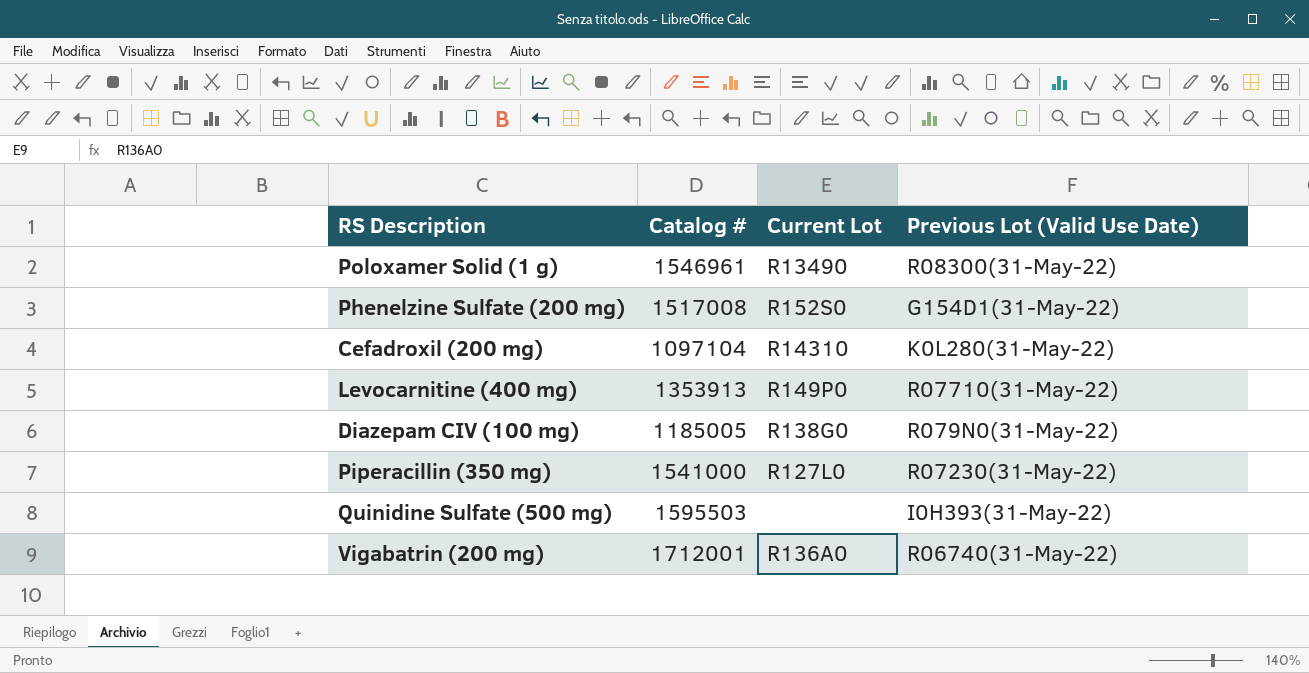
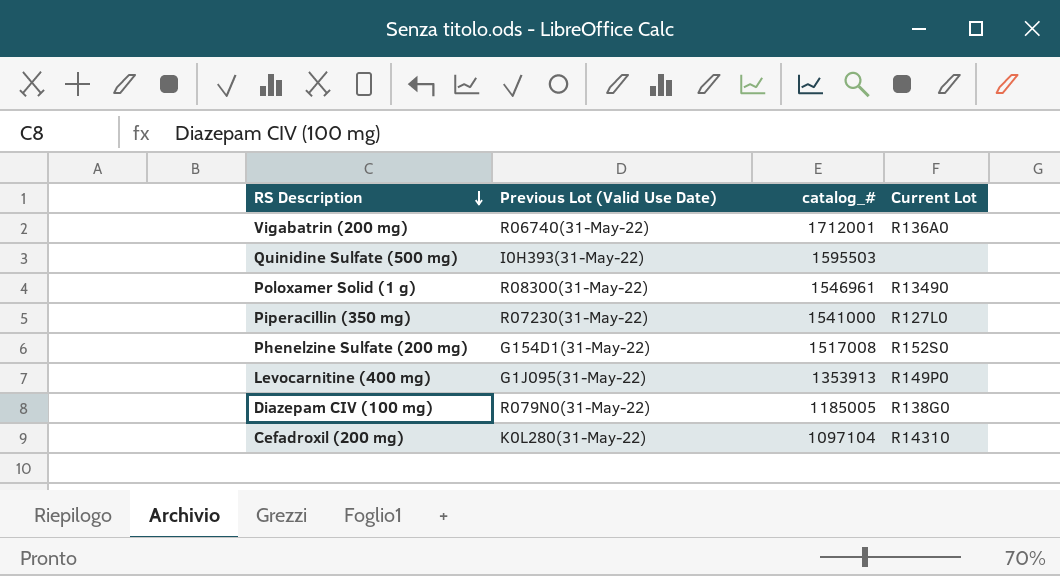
row order: none -> RS Description descending
column Previous Lot (Valid Use Date) | position: 4 -> 2
column name: Catalog # -> catalog_#
Levocarnitine (400 mg) | Previous Lot (Valid Use Date): R07710(31-May-22) -> G1J095(31-May-22)

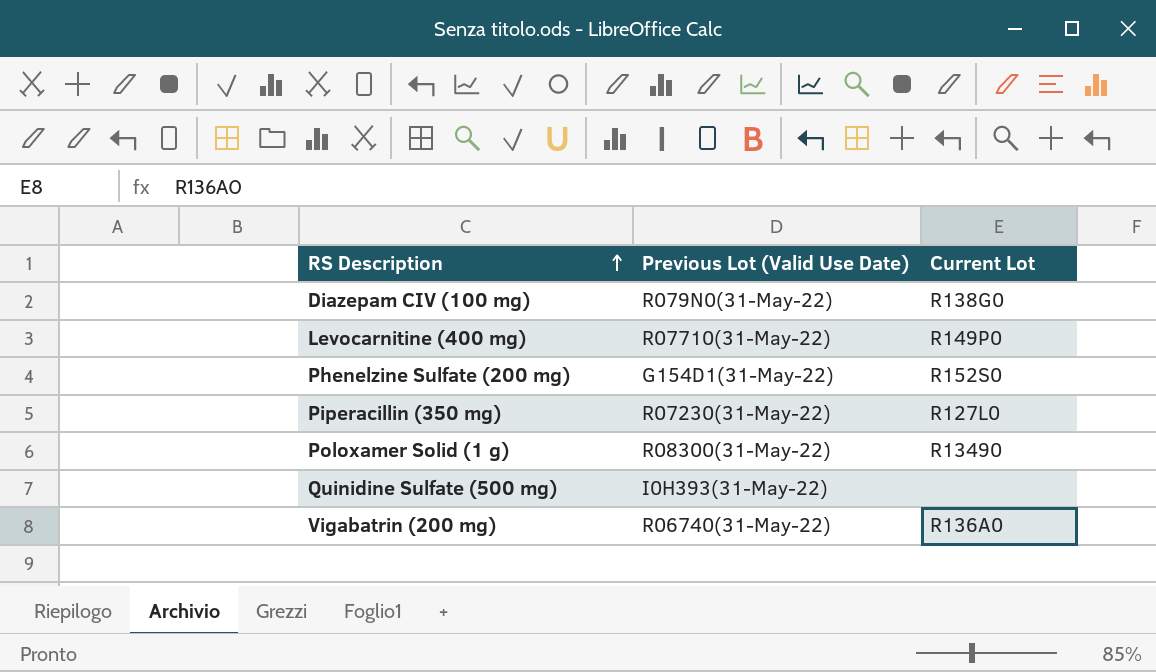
row order: RS Description descending -> RS Description ascending
column catalog_# | position: 3 -> none
row Cefadroxil (200 mg): K0L280(31-May-22) | 1097104 | R14310 -> none
Levocarnitine (400 mg) | Previous Lot (Valid Use Date): G1J095(31-May-22) -> R07710(31-May-22)

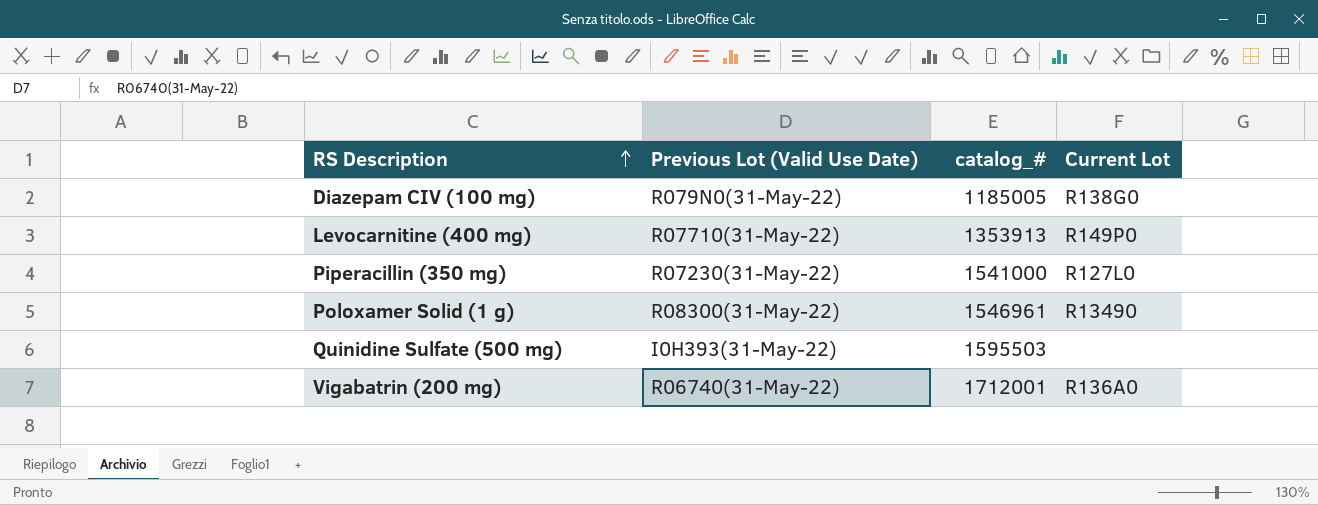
column catalog_# | position: none -> 3
row Phenelzine Sulfate (200 mg): G154D1(31-May-22) | R152S0 -> none

